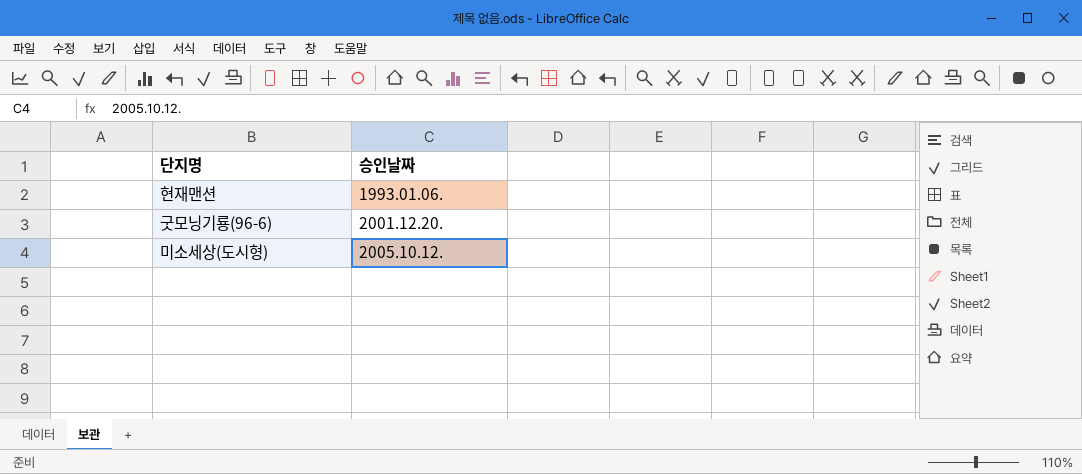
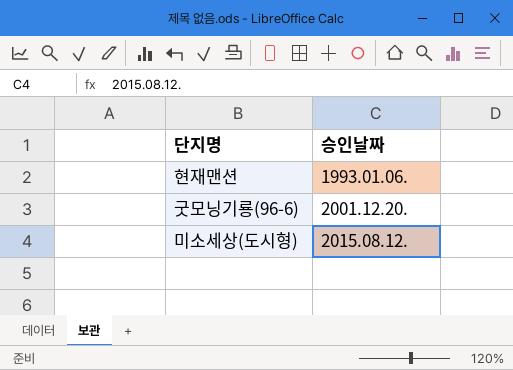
미소세상(도시형) | 승인날짜: 2005.10.12. -> 2015.08.12.

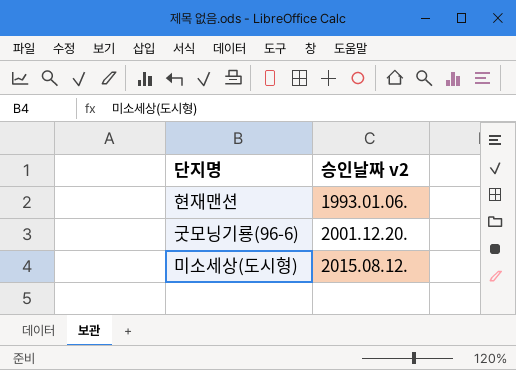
column name: 승인날짜 -> 승인날짜 v2

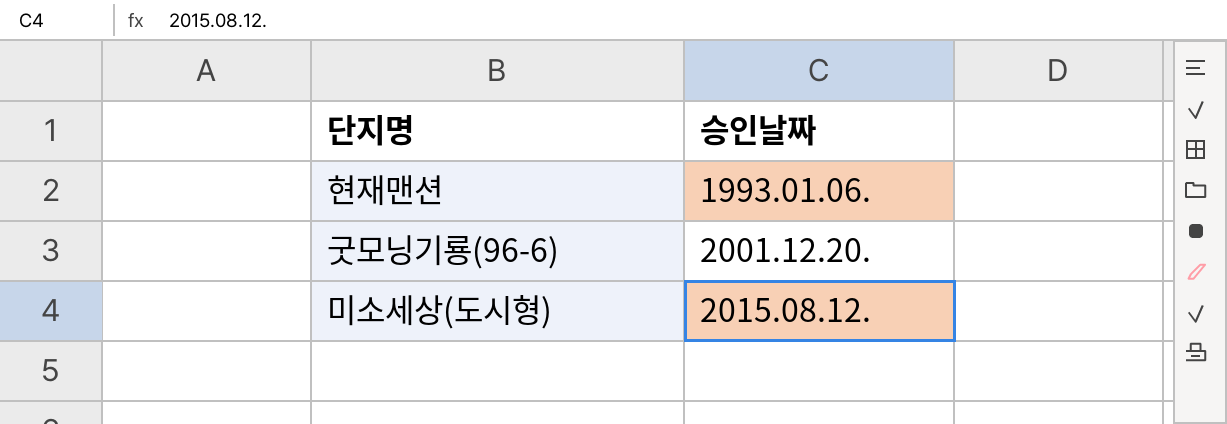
column name: 승인날짜 v2 -> 승인날짜

